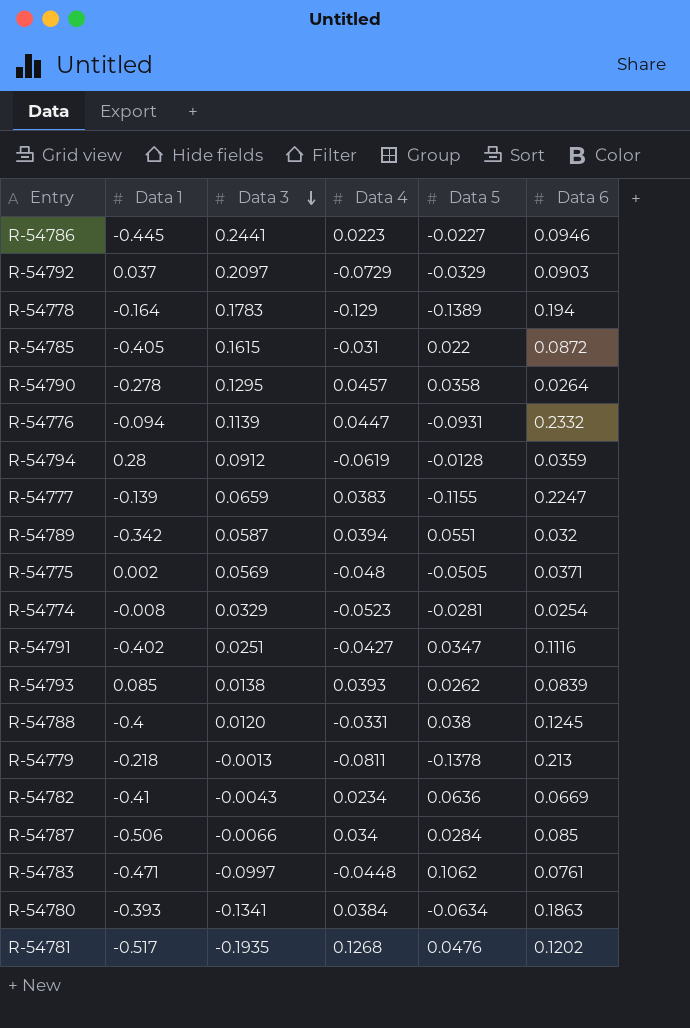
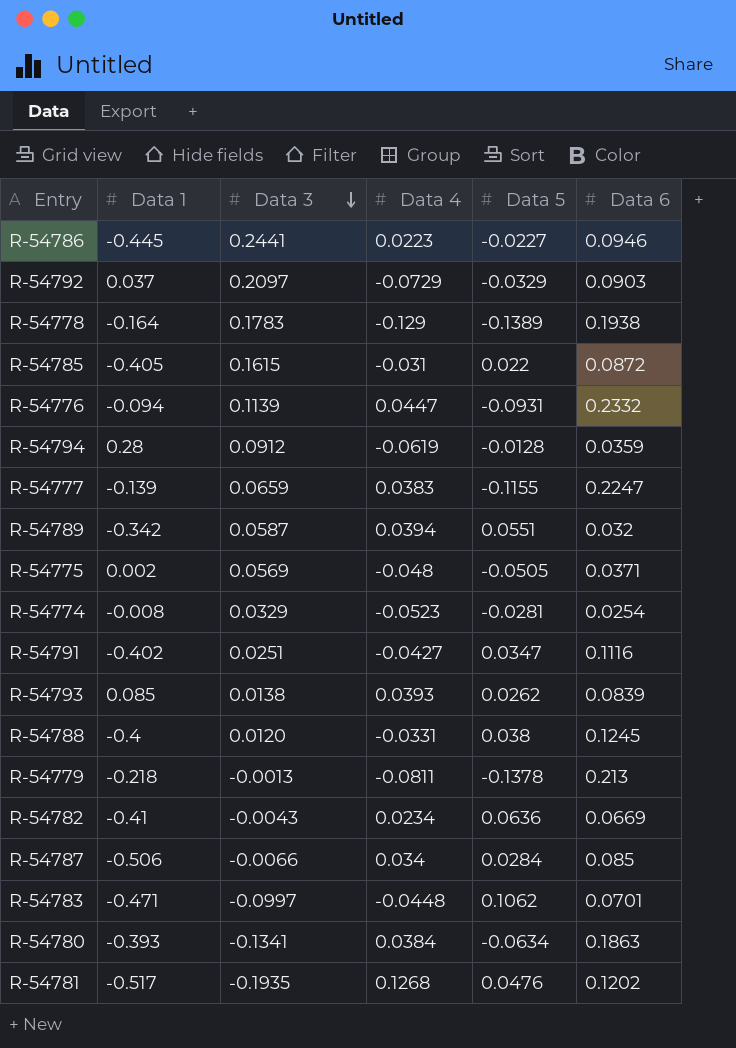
row R-54790: -0.278 | 0.1295 | 0.0457 | 0.0358 | 0.0264 -> none
R-54778 | Data 6: 0.194 -> 0.1938
R-54783 | Data 6: 0.0761 -> 0.0701

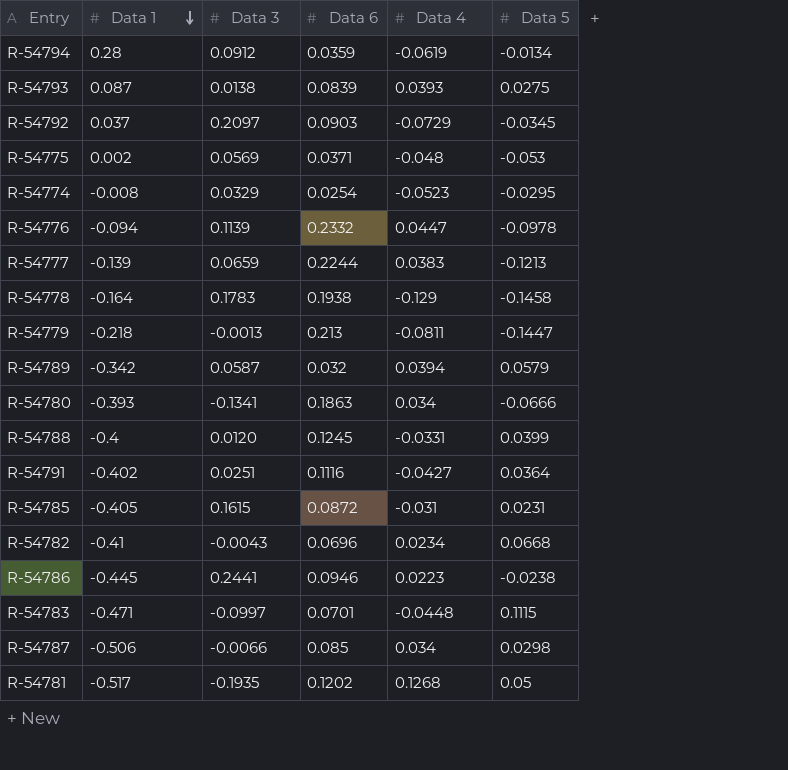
row order: Data 3 descending -> Data 1 descending
column Data 6 | position: 6 -> 4
R-54794 | Data 5: -0.0128 -> -0.0134
R-54793 | Data 1: 0.085 -> 0.087
R-54793 | Data 5: 0.0262 -> 0.0275
R-54792 | Data 5: -0.0329 -> -0.0345
R-54775 | Data 5: -0.0505 -> -0.053
R-54774 | Data 5: -0.0281 -> -0.0295
R-54776 | Data 5: -0.0931 -> -0.0978
R-54777 | Data 6: 0.2247 -> 0.2244
R-54777 | Data 5: -0.1155 -> -0.1213
R-54778 | Data 5: -0.1389 -> -0.1458
R-54779 | Data 5: -0.1378 -> -0.1447
R-54789 | Data 5: 0.0551 -> 0.0579
R-54780 | Data 4: 0.0384 -> 0.034
R-54780 | Data 5: -0.0634 -> -0.0666
R-54788 | Data 5: 0.038 -> 0.0399
R-54791 | Data 5: 0.0347 -> 0.0364
R-54785 | Data 5: 0.022 -> 0.0231
R-54782 | Data 6: 0.0669 -> 0.0696
R-54782 | Data 5: 0.0636 -> 0.0668
R-54786 | Data 5: -0.0227 -> -0.0238
R-54783 | Data 5: 0.1062 -> 0.1115
R-54787 | Data 5: 0.0284 -> 0.0298
R-54781 | Data 5: 0.0476 -> 0.05

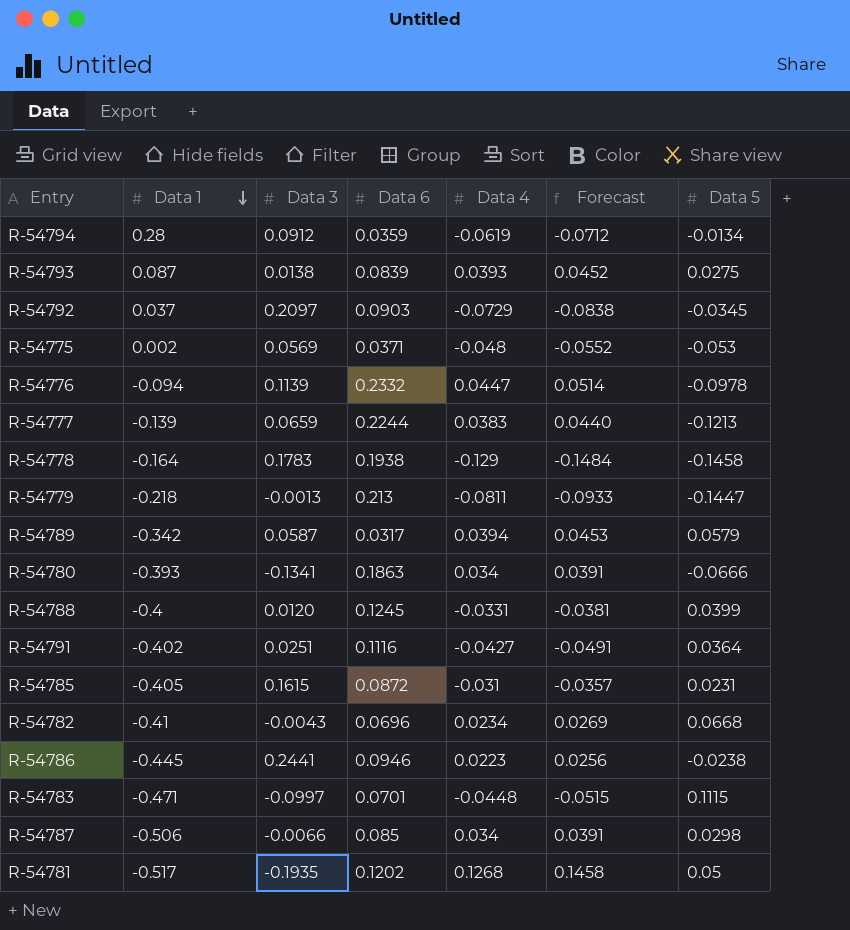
column Forecast | formula: none -> [Data 4] * 1.15
row R-54774: -0.008 | 0.0329 | 0.0254 | -0.0523 | -0.0295 -> none
R-54789 | Data 6: 0.032 -> 0.0317

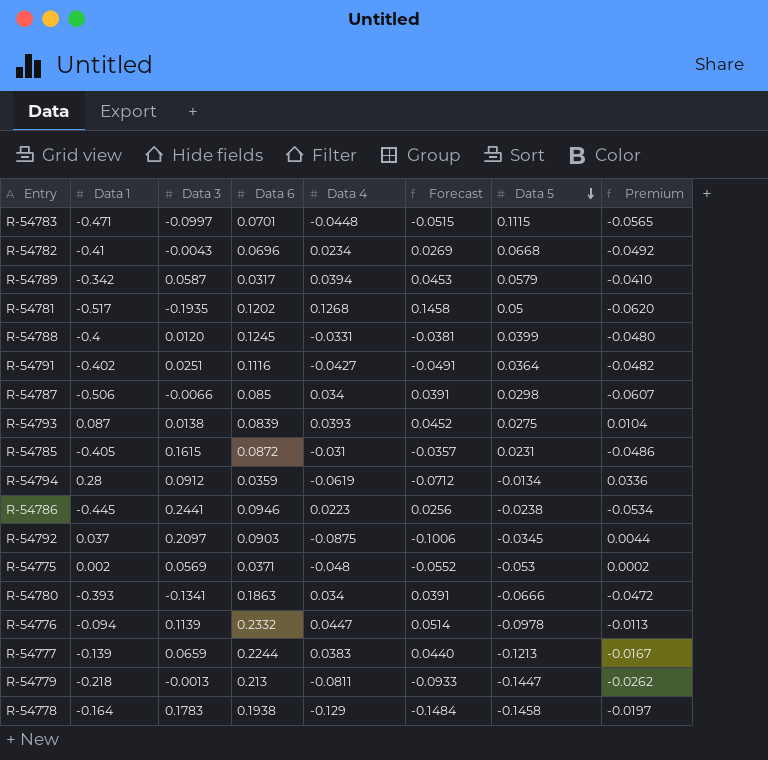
row order: Data 1 descending -> Data 5 descending
column Premium | formula: none -> [Data 1] * 0.12
R-54792 | Data 4: -0.0729 -> -0.0875
R-54792 | Forecast: -0.0838 -> -0.1006

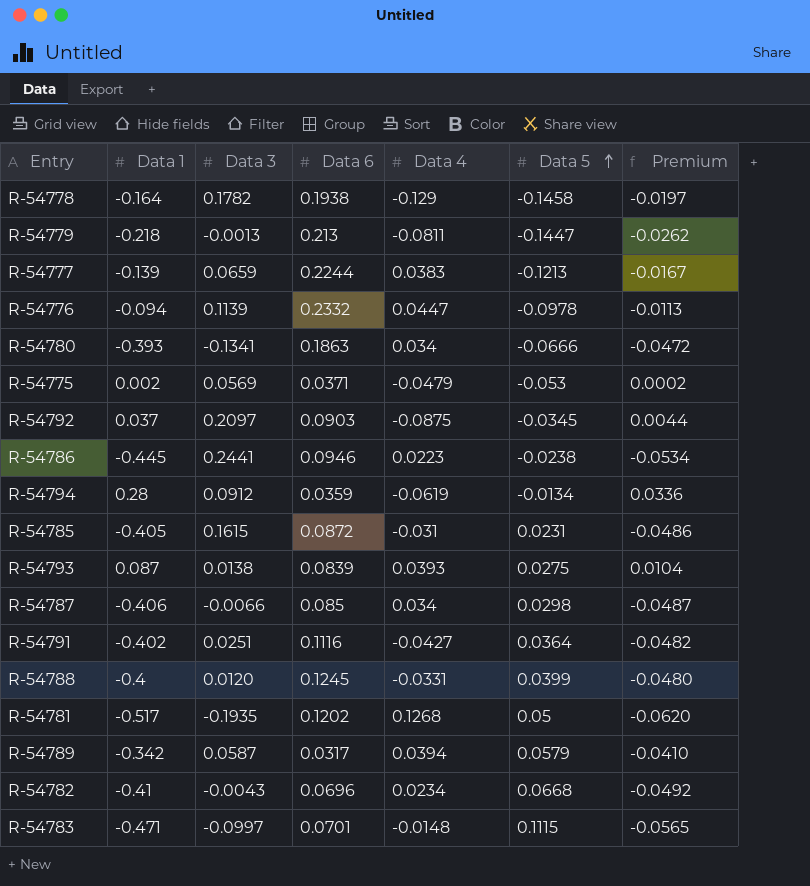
row order: Data 5 descending -> Data 5 ascending
column Forecast | formula: [Data 4] * 1.15 -> none
R-54778 | Data 3: 0.1783 -> 0.1782
R-54775 | Data 4: -0.048 -> -0.0479
R-54787 | Data 1: -0.506 -> -0.406
R-54787 | Premium: -0.0607 -> -0.0487
R-54783 | Data 4: -0.0448 -> -0.0148

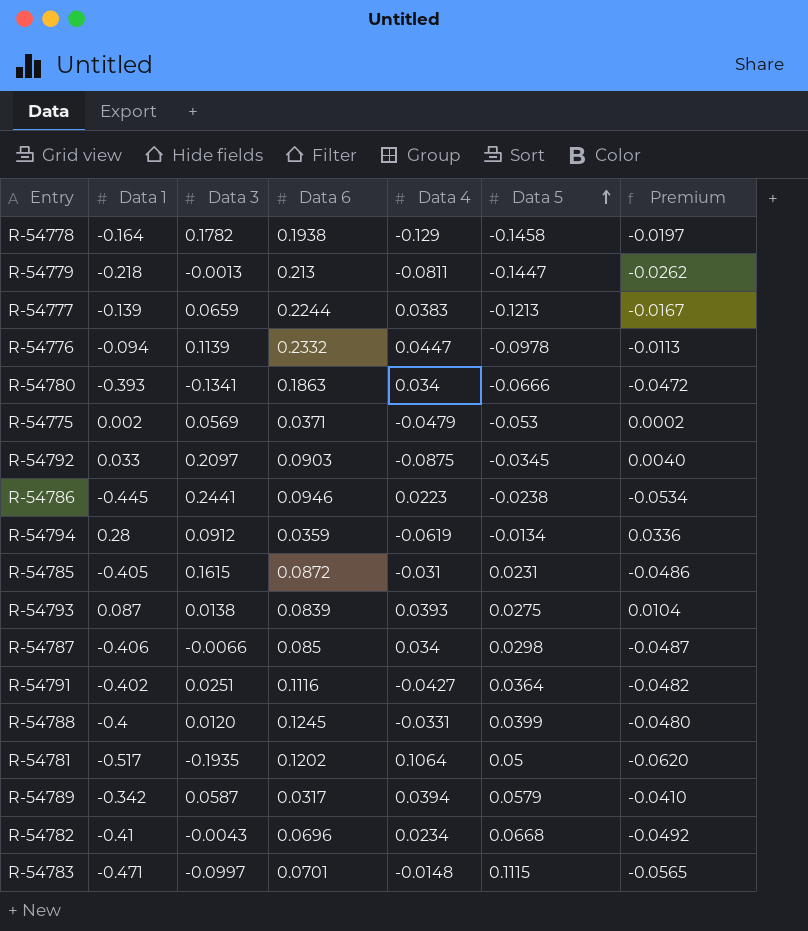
R-54792 | Data 1: 0.037 -> 0.033
R-54792 | Premium: 0.0044 -> 0.0040
R-54781 | Data 4: 0.1268 -> 0.1064

